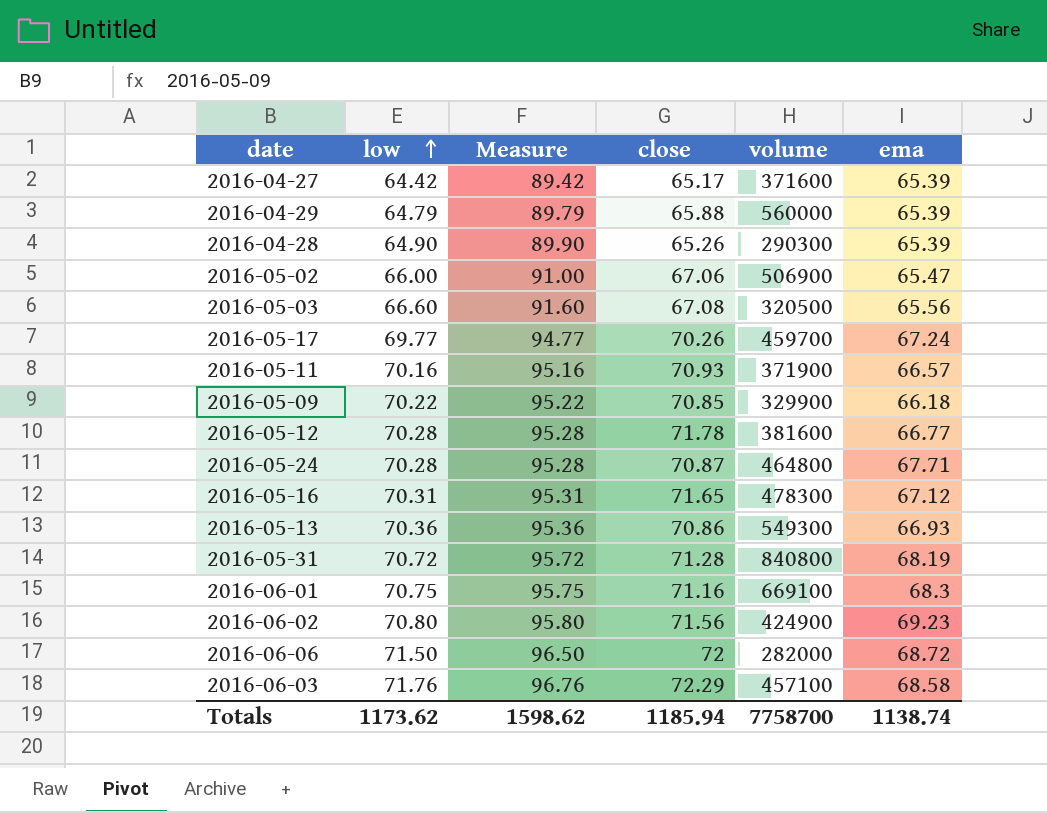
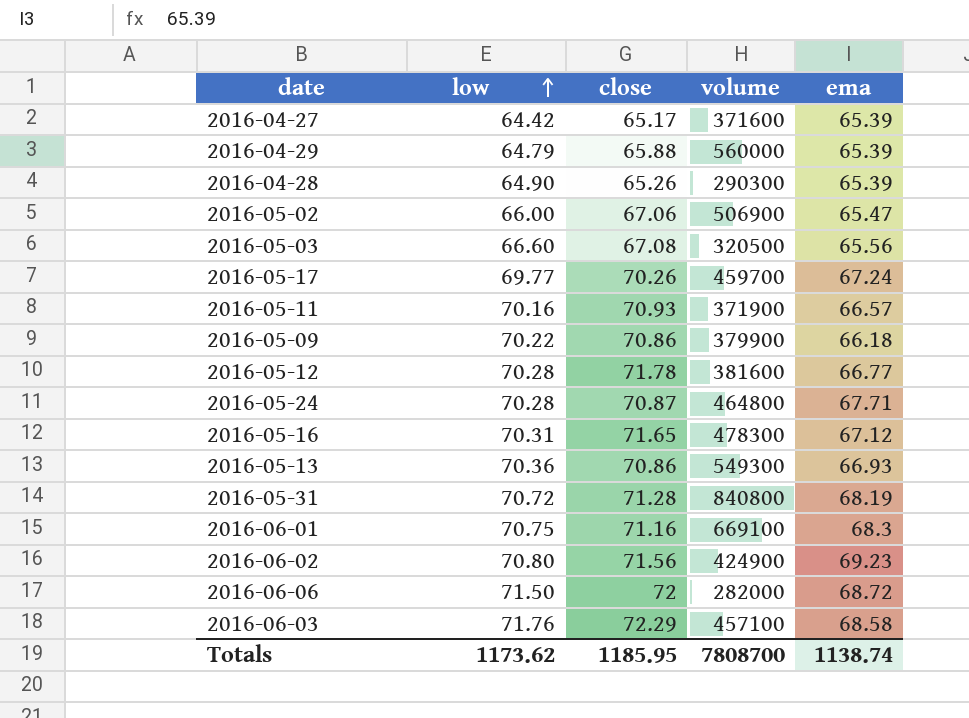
column Measure | formula: [low] + 25 -> none
2016-05-09 | close: 70.85 -> 70.86
2016-05-09 | volume: 329900 -> 379900
Totals | close: 1185.94 -> 1185.95
Totals | volume: 7758700 -> 7808700

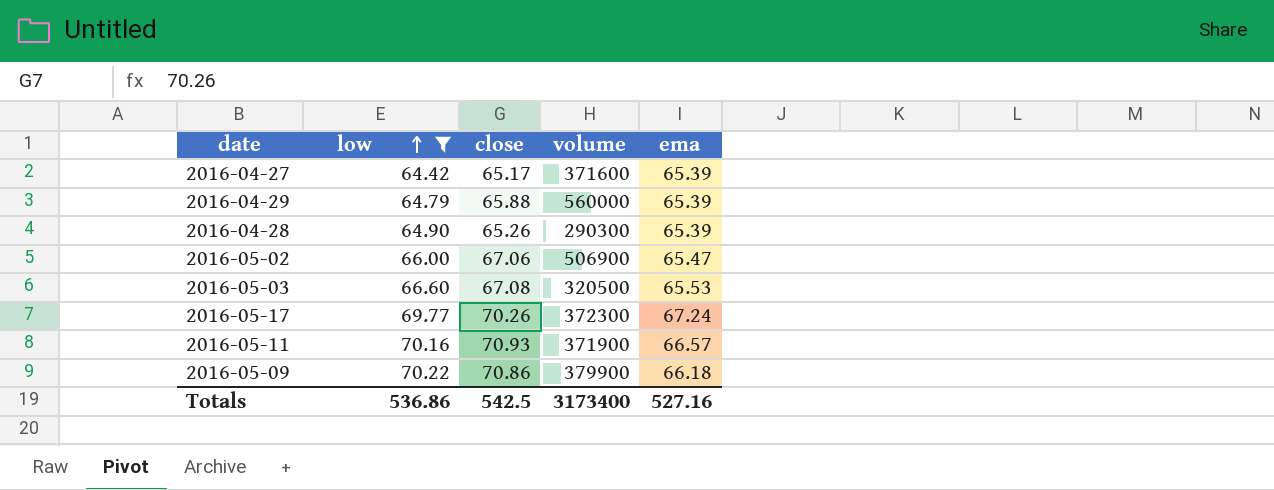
filter: none -> low <= 70.22
2016-05-03 | ema: 65.56 -> 65.53
2016-05-17 | volume: 459700 -> 372300
Totals | low: 1173.62 -> 536.86
Totals | close: 1185.95 -> 542.5
Totals | volume: 7808700 -> 3173400
Totals | ema: 1138.74 -> 527.16

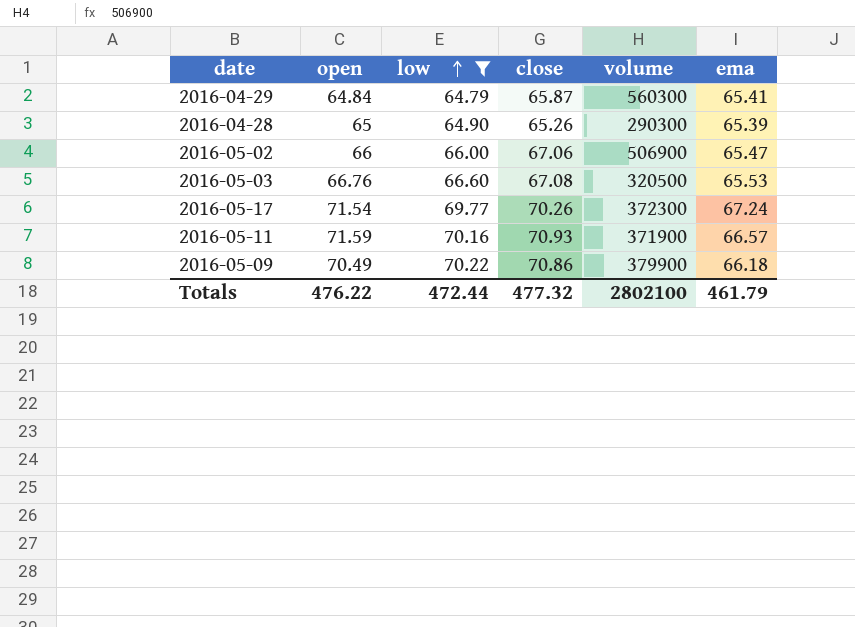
column open | position: none -> 2
row 2016-04-27: 64.42 | 65.17 | 371600 | 65.39 -> none
2016-04-29 | close: 65.88 -> 65.87
2016-04-29 | volume: 560000 -> 560300
2016-04-29 | ema: 65.39 -> 65.41
Totals | low: 536.86 -> 472.44
Totals | close: 542.5 -> 477.32
Totals | volume: 3173400 -> 2802100
Totals | ema: 527.16 -> 461.79

